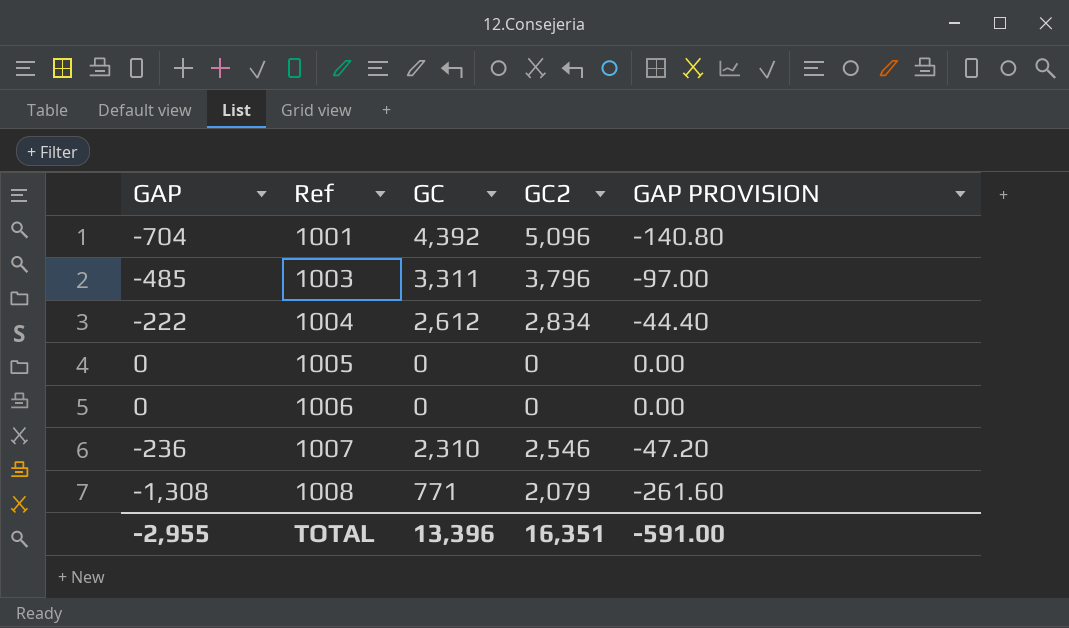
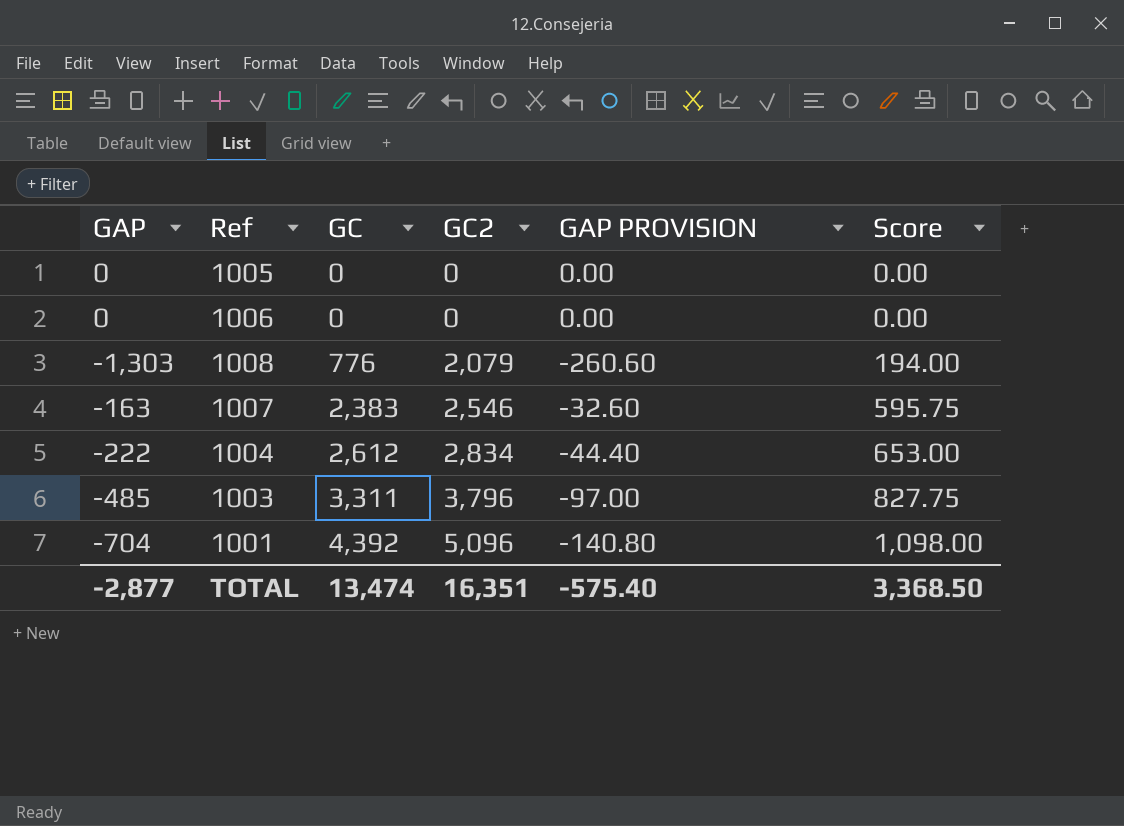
row order: Ref ascending -> GC ascending
column Score | formula: none -> [GC] * 0.25
1008 | GAP: -1,308 -> -1,303
1008 | GC: 771 -> 776
1008 | GAP PROVISION: -261.60 -> -260.60
1007 | GAP: -236 -> -163
1007 | GC: 2,310 -> 2,383
1007 | GAP PROVISION: -47.20 -> -32.60
TOTAL | GAP: -2,955 -> -2,877
TOTAL | GC: 13,396 -> 13,474
TOTAL | GAP PROVISION: -591.00 -> -575.40

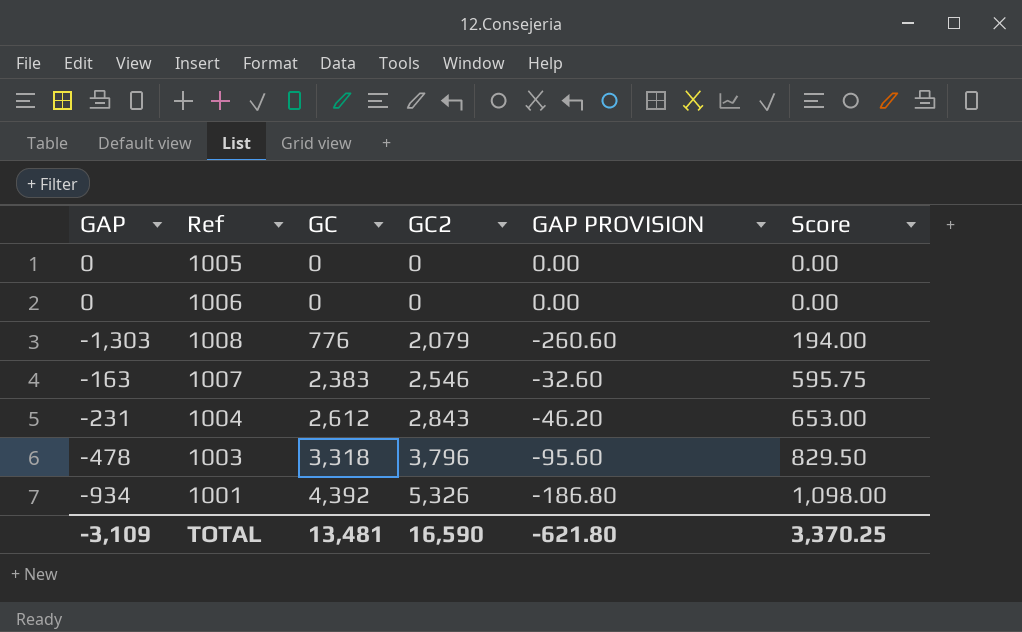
1004 | GAP: -222 -> -231
1004 | GC2: 2,834 -> 2,843
1004 | GAP PROVISION: -44.40 -> -46.20
1003 | GAP: -485 -> -478
1003 | GC: 3,311 -> 3,318
1003 | GAP PROVISION: -97.00 -> -95.60
1003 | Score: 827.75 -> 829.50
1001 | GAP: -704 -> -934
1001 | GC2: 5,096 -> 5,326
1001 | GAP PROVISION: -140.80 -> -186.80
TOTAL | GAP: -2,877 -> -3,109
TOTAL | GC: 13,474 -> 13,481
TOTAL | GC2: 16,351 -> 16,590
TOTAL | GAP PROVISION: -575.40 -> -621.80
TOTAL | Score: 3,368.50 -> 3,370.25

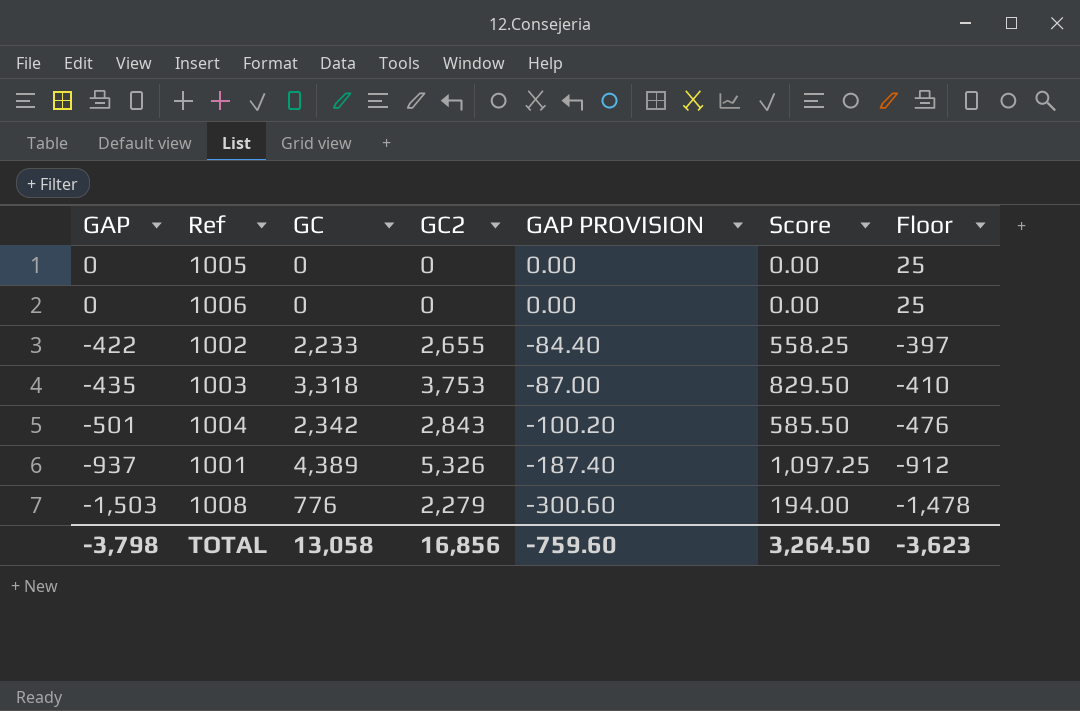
row order: GC ascending -> GAP descending
column Floor | formula: none -> [GAP] + 25
row 1007: -163 | 2,383 | 2,546 | -32.60 | 595.75 -> none
row 1002: none -> -422 | 2,233 | 2,655 | -84.40 | 558.25 | -397
1003 | GAP: -478 -> -435
1003 | GC2: 3,796 -> 3,753
1003 | GAP PROVISION: -95.60 -> -87.00
1004 | GAP: -231 -> -501
1004 | GC: 2,612 -> 2,342
1004 | GAP PROVISION: -46.20 -> -100.20
1004 | Score: 653.00 -> 585.50
1001 | GAP: -934 -> -937
1001 | GC: 4,392 -> 4,389
1001 | GAP PROVISION: -186.80 -> -187.40
1001 | Score: 1,098.00 -> 1,097.25
1008 | GAP: -1,303 -> -1,503
1008 | GC2: 2,079 -> 2,279
1008 | GAP PROVISION: -260.60 -> -300.60
TOTAL | GAP: -3,109 -> -3,798
TOTAL | GC: 13,481 -> 13,058
TOTAL | GC2: 16,590 -> 16,856
TOTAL | GAP PROVISION: -621.80 -> -759.60
TOTAL | Score: 3,370.25 -> 3,264.50

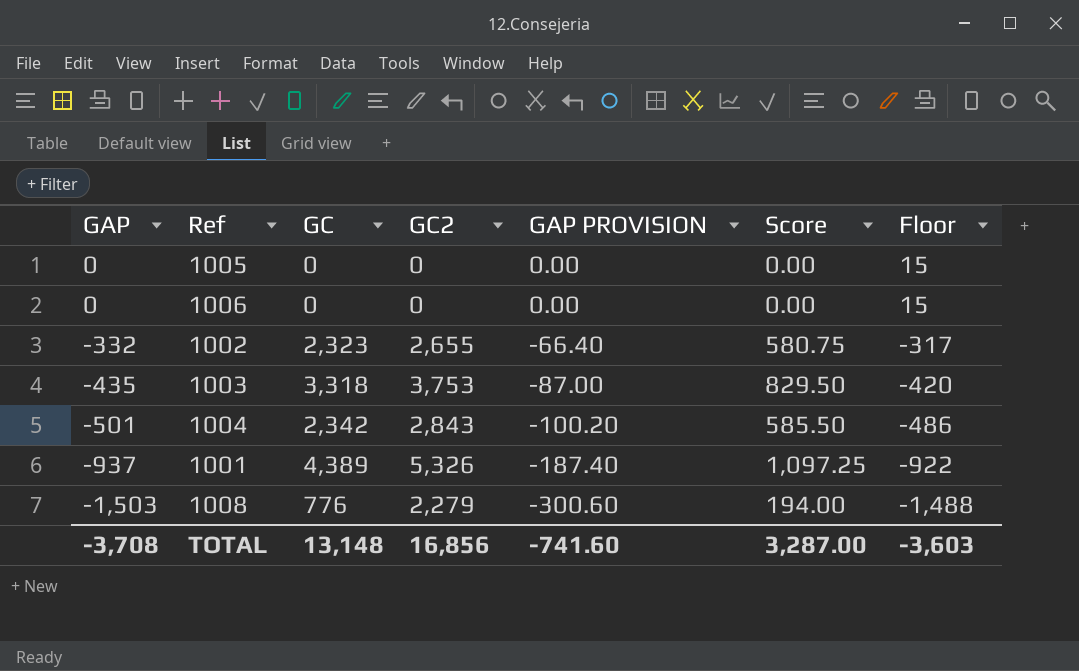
column Floor | formula: [GAP] + 25 -> [GAP] + 15
1002 | GAP: -422 -> -332
1002 | GC: 2,233 -> 2,323
1002 | GAP PROVISION: -84.40 -> -66.40
1002 | Score: 558.25 -> 580.75
TOTAL | GAP: -3,798 -> -3,708
TOTAL | GC: 13,058 -> 13,148
TOTAL | GAP PROVISION: -759.60 -> -741.60
TOTAL | Score: 3,264.50 -> 3,287.00
TOTAL | Floor: -3,623 -> -3,603

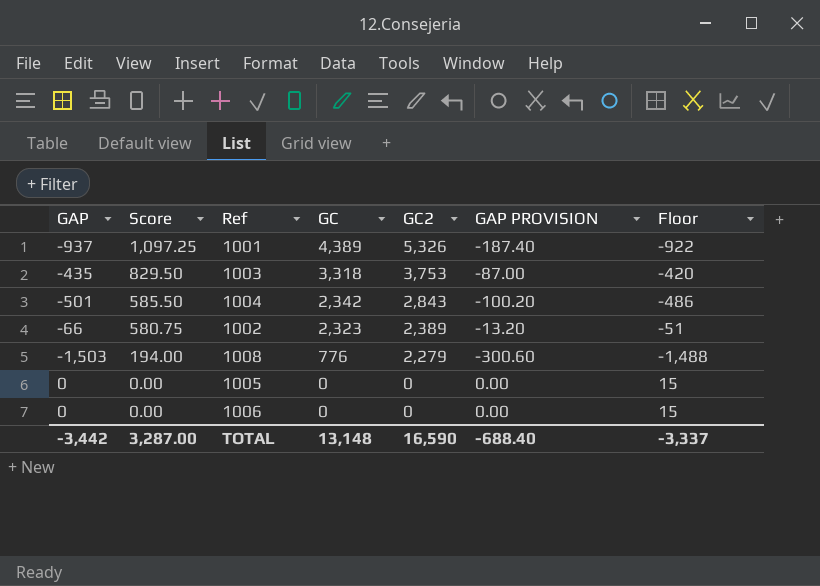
row order: GAP descending -> Score descending
column Score | position: 6 -> 2
1002 | GAP: -332 -> -66
1002 | GC2: 2,655 -> 2,389
1002 | GAP PROVISION: -66.40 -> -13.20
1002 | Floor: -317 -> -51
TOTAL | GAP: -3,708 -> -3,442
TOTAL | GC2: 16,856 -> 16,590
TOTAL | GAP PROVISION: -741.60 -> -688.40
TOTAL | Floor: -3,603 -> -3,337

